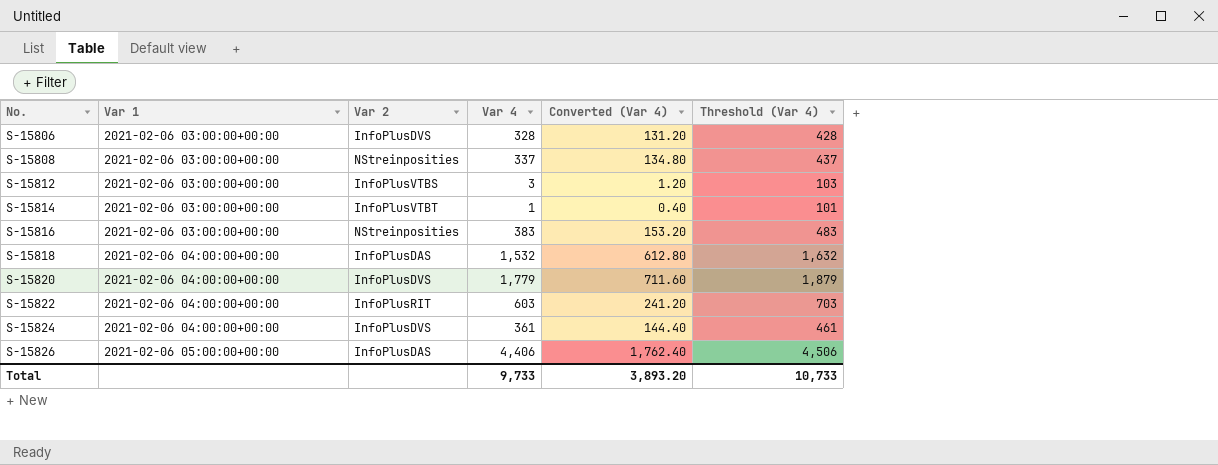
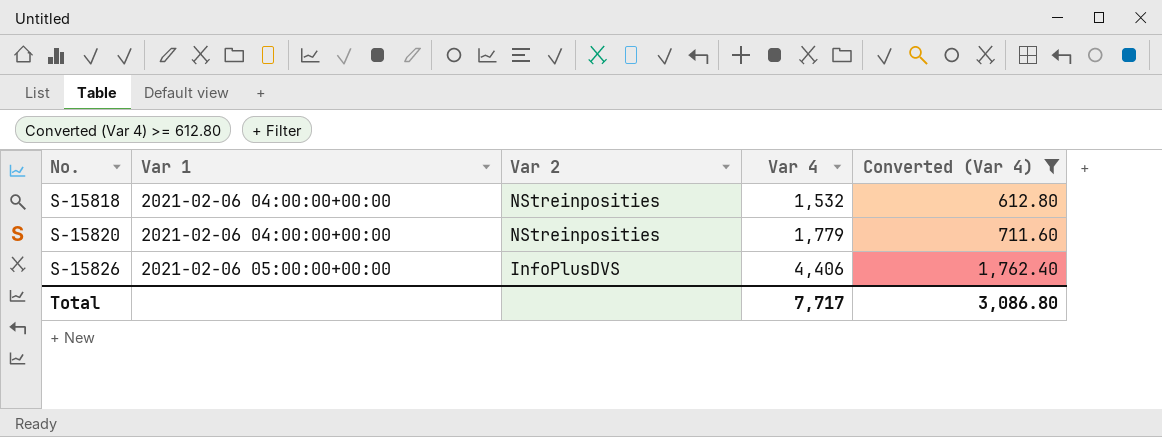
filter: none -> Converted (Var 4) >= 612.80
column Threshold (Var 4) | formula: [Var 4] + 100 -> none
S-15818 | Var 2: InfoPlusDAS -> NStreinposities
S-15820 | Var 2: InfoPlusDVS -> NStreinposities
S-15826 | Var 2: InfoPlusDAS -> InfoPlusDVS
Total | Var 4: 9,733 -> 7,717
Total | Converted (Var 4): 3,893.20 -> 3,086.80

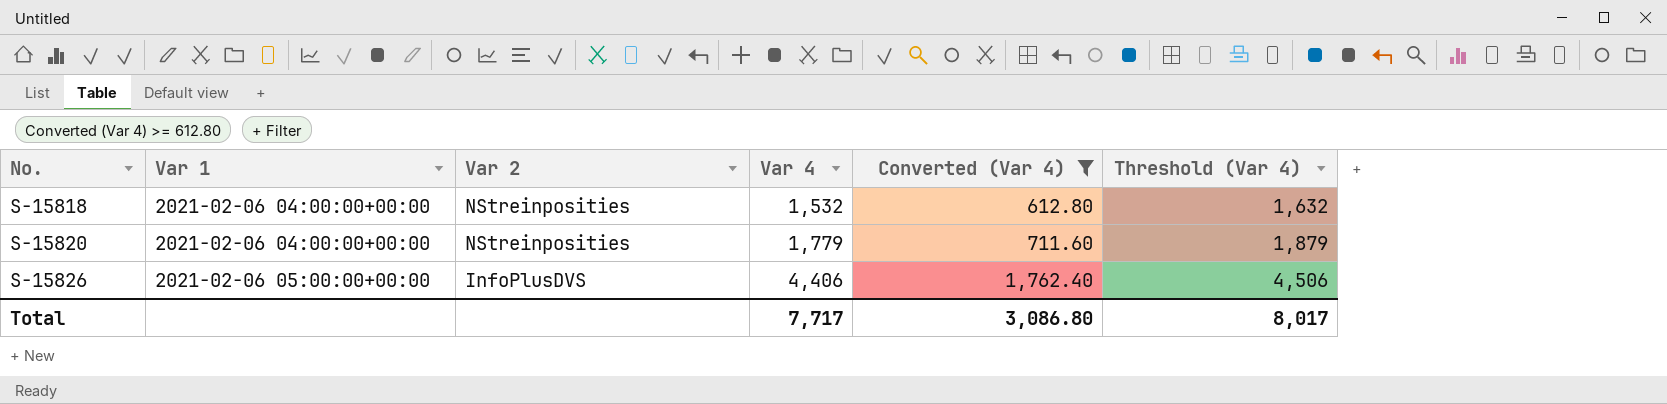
column Threshold (Var 4) | formula: none -> [Var 4] + 100

